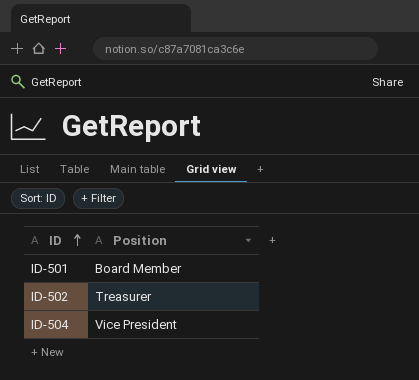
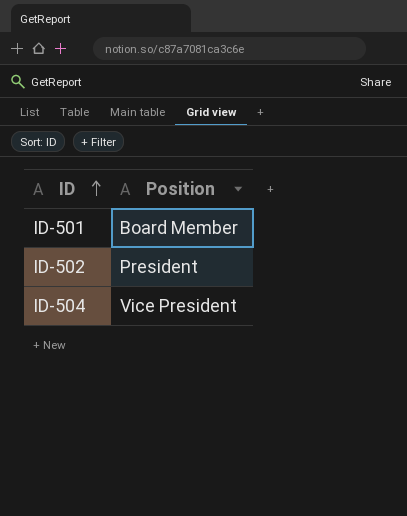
ID-502 | Position: Treasurer -> President

